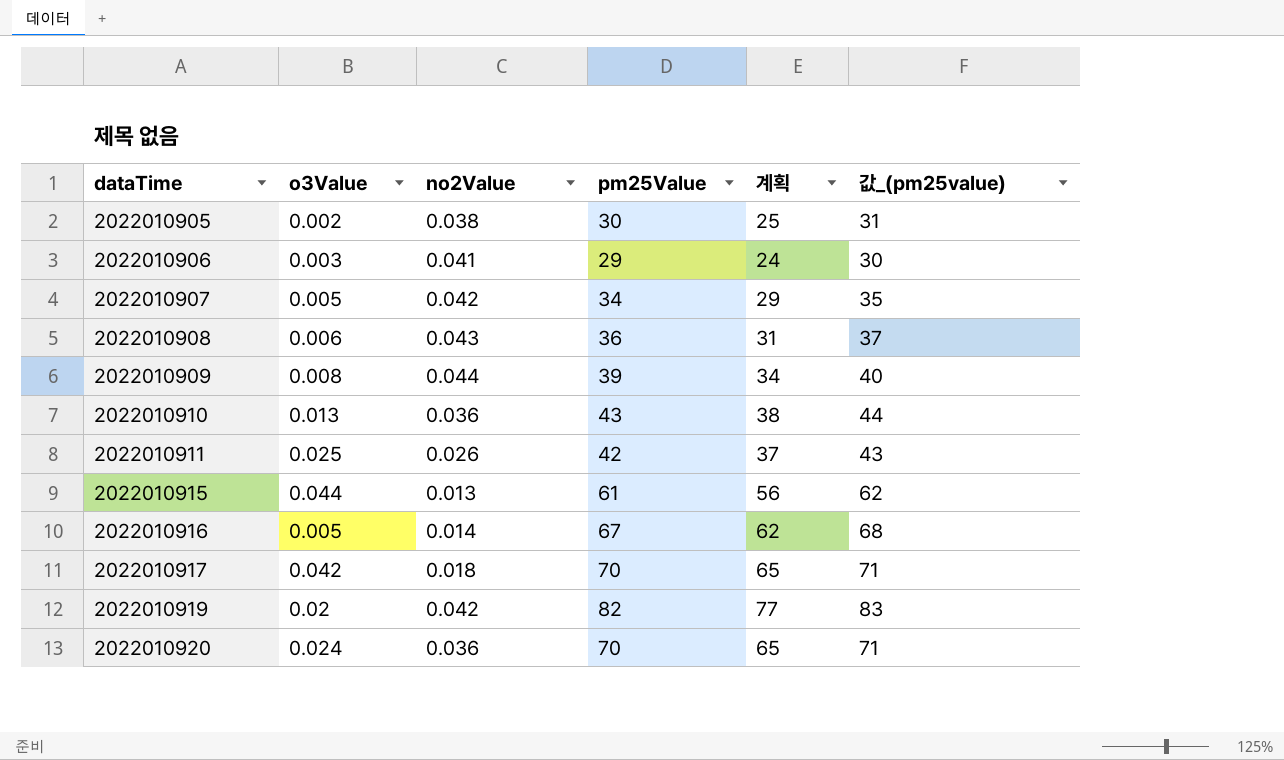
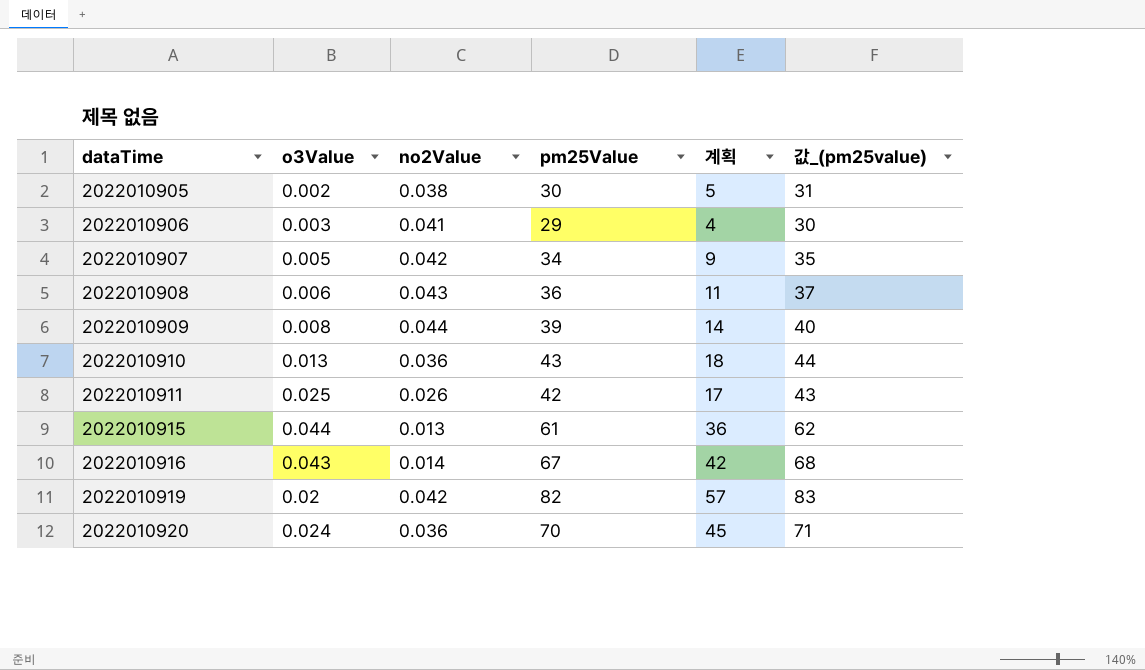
column 계획 | formula: [pm25Value] - 5 -> [pm25Value] - 25
row 2022010917: 0.042 | 0.018 | 70 | 65 | 71 -> none
2022010916 | o3Value: 0.005 -> 0.043

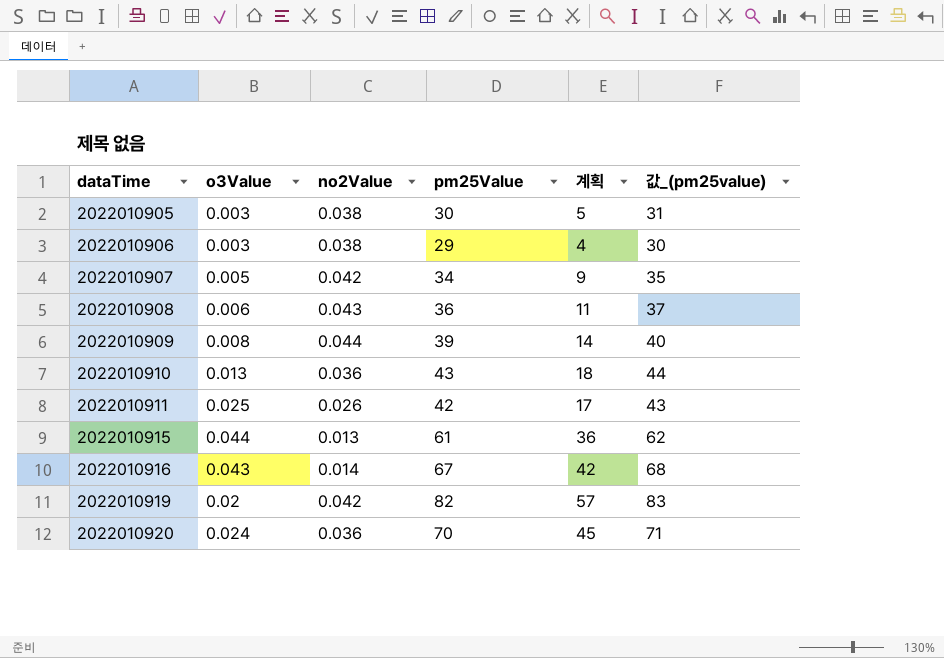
2022010905 | o3Value: 0.002 -> 0.003
2022010906 | no2Value: 0.041 -> 0.038

